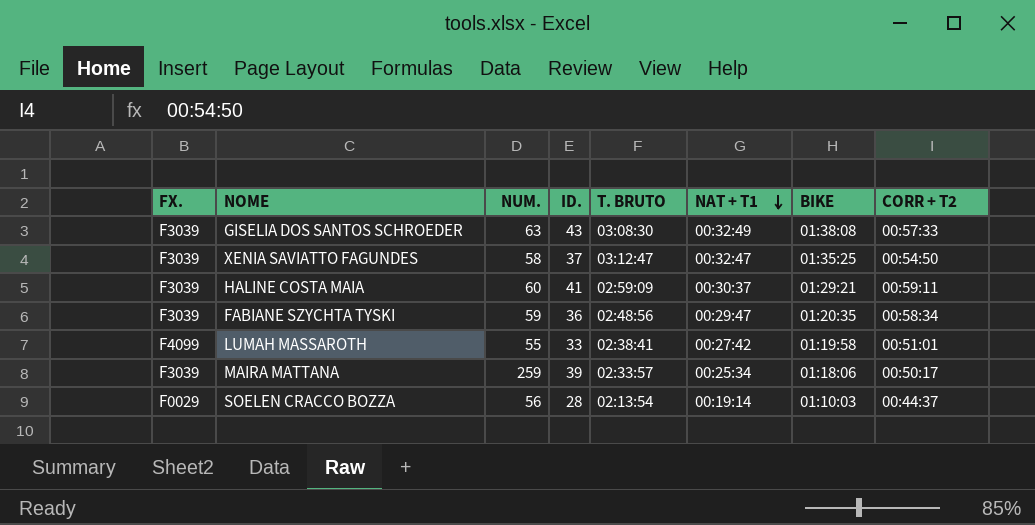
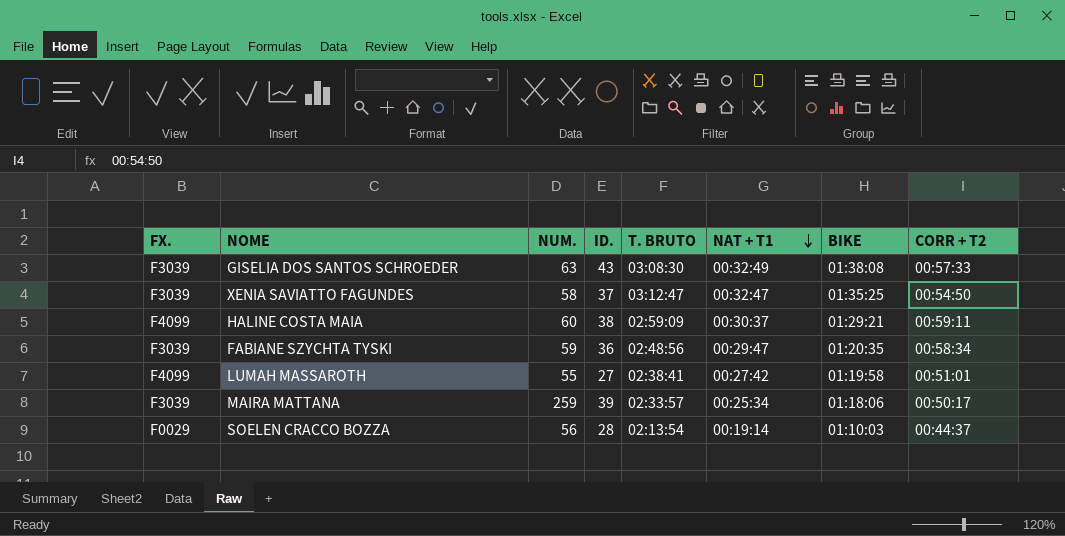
HALINE COSTA MAIA | FX.: F3039 -> F4099
HALINE COSTA MAIA | ID.: 41 -> 38
LUMAH MASSAROTH | ID.: 33 -> 27

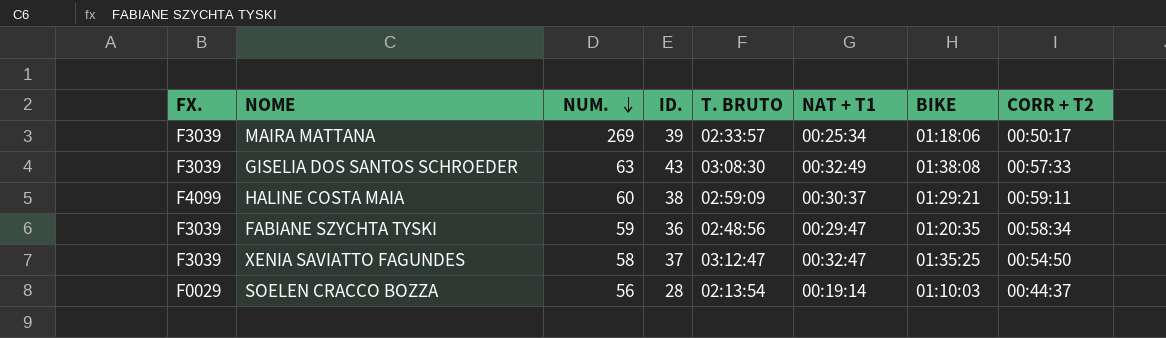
row order: NAT + T1 descending -> NUM. descending
row LUMAH MASSAROTH: F4099 | 55 | 27 | 02:38:41 | 00:27:42 | 01:19:58 | 00:51:01 -> none
MAIRA MATTANA | NUM.: 259 -> 269

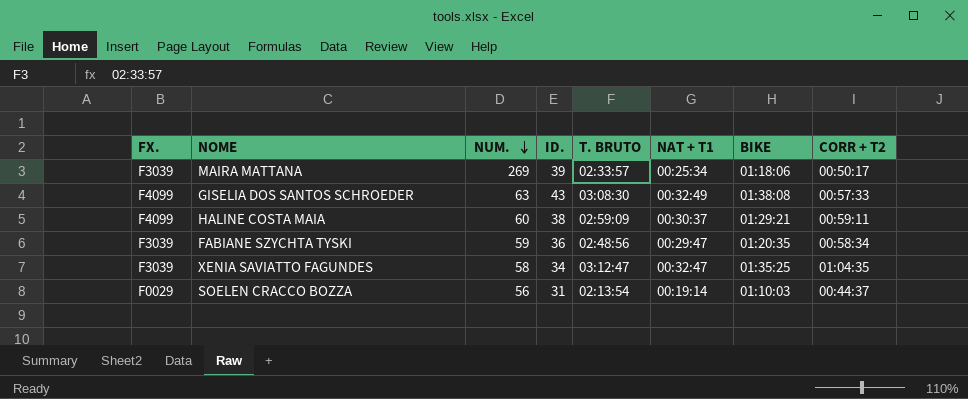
GISELIA DOS SANTOS SCHROEDER | FX.: F3039 -> F4099
XENIA SAVIATTO FAGUNDES | ID.: 37 -> 34
XENIA SAVIATTO FAGUNDES | CORR + T2: 00:54:50 -> 01:04:35
SOELEN CRACCO BOZZA | ID.: 28 -> 31

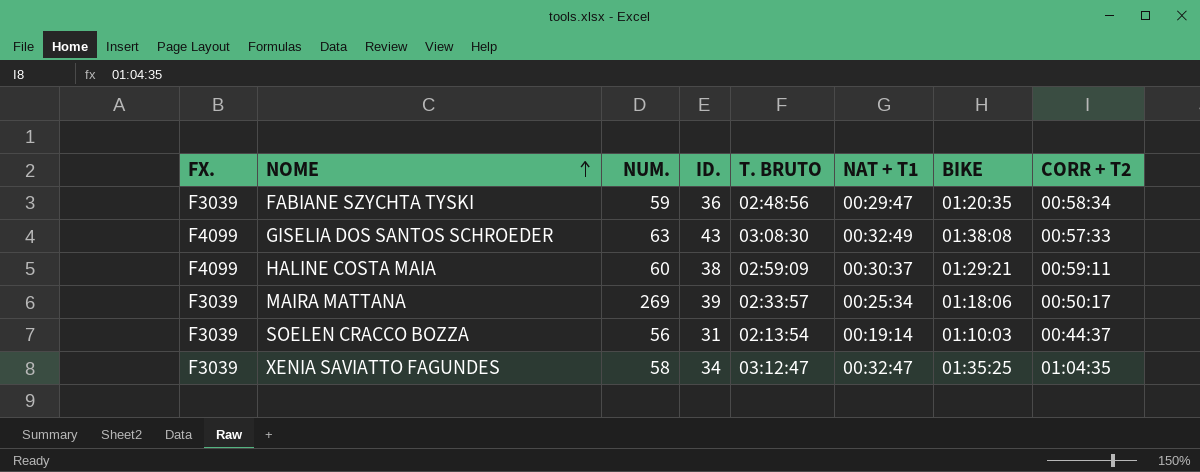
row order: NUM. descending -> NOME ascending
SOELEN CRACCO BOZZA | FX.: F0029 -> F3039

